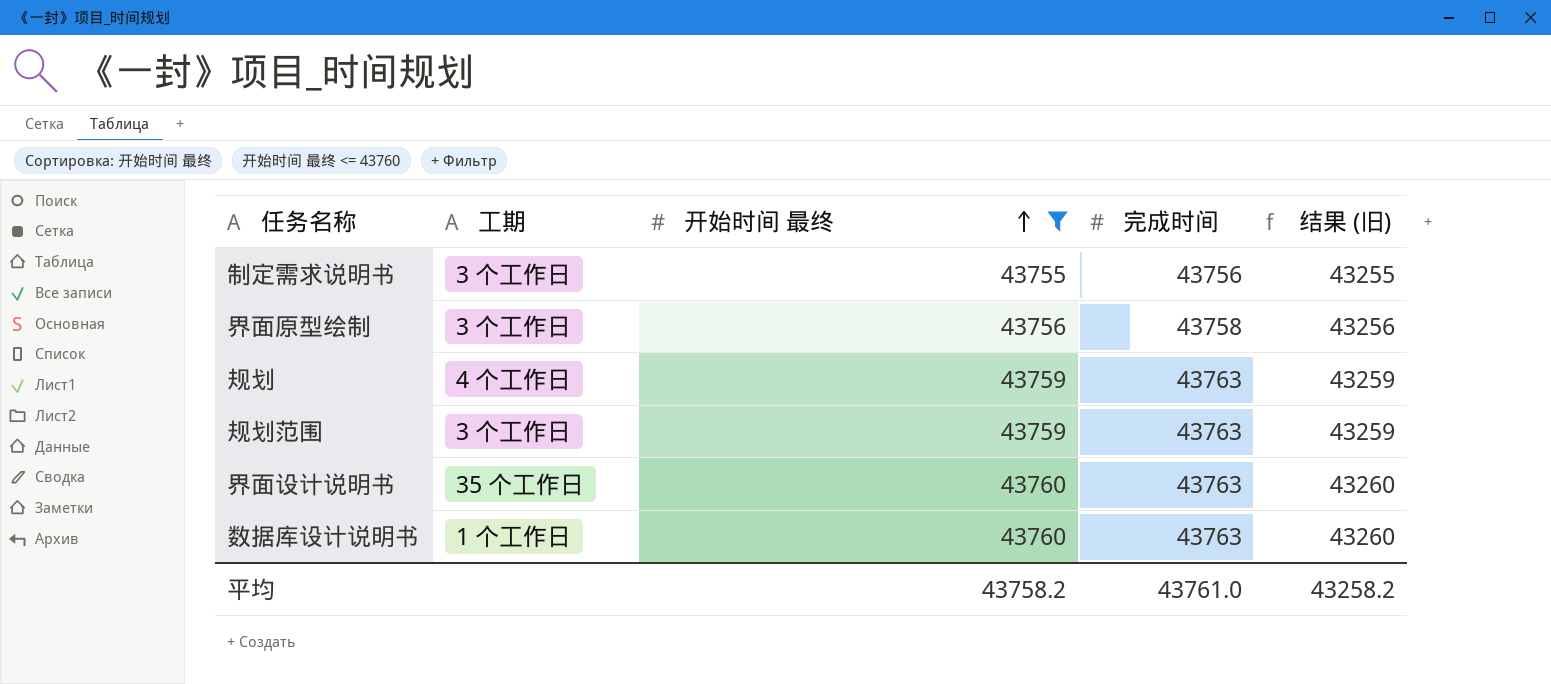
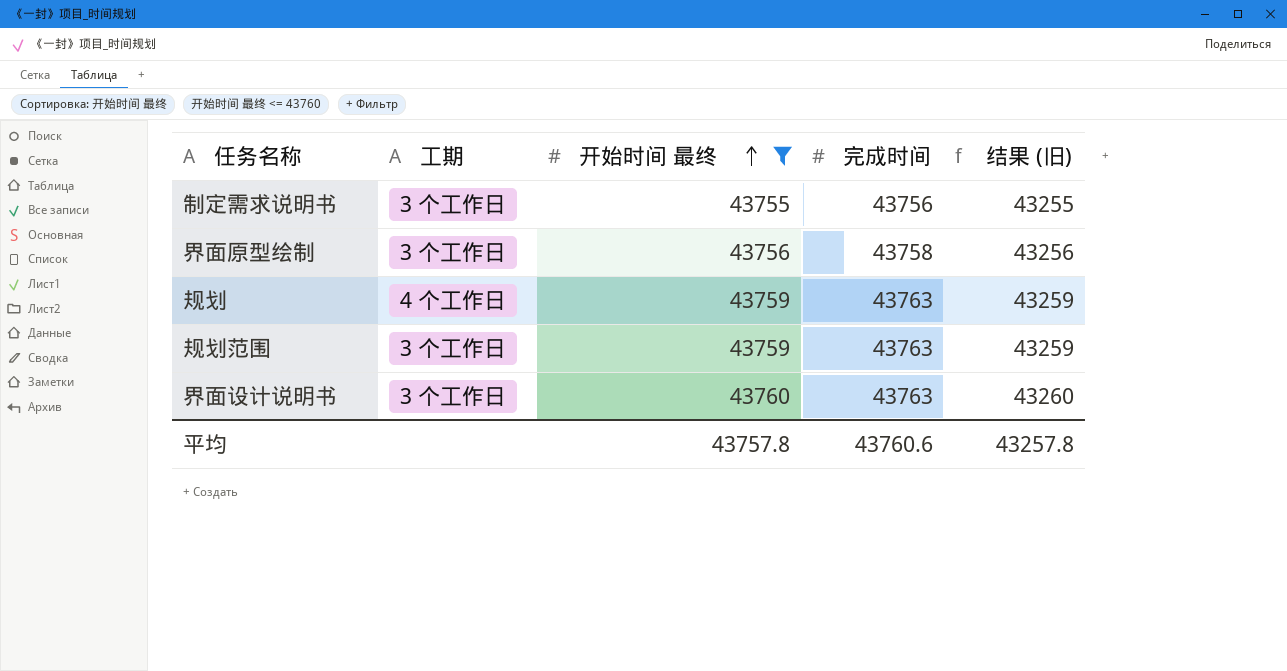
row 数据库设计说明书: 1 个工作日 | 43760 | 43763 | 43260 -> none
界面设计说明书 | 工期: 35 个工作日 -> 3 个工作日
平均 | 开始时间 最终: 43758.2 -> 43757.8
平均 | 完成时间: 43761.0 -> 43760.6
平均 | 结果 (旧): 43258.2 -> 43257.8

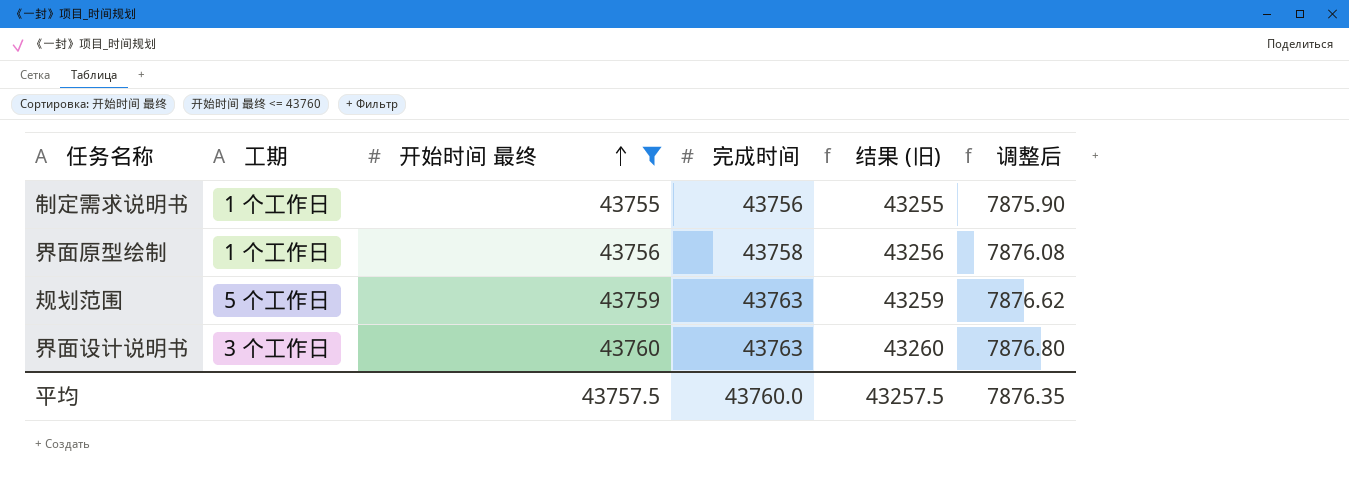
column 调整后 | formula: none -> [开始时间 最终] * 0.18
row 规划: 4 个工作日 | 43759 | 43763 | 43259 -> none
制定需求说明书 | 工期: 3 个工作日 -> 1 个工作日
界面原型绘制 | 工期: 3 个工作日 -> 1 个工作日
规划范围 | 工期: 3 个工作日 -> 5 个工作日
平均 | 开始时间 最终: 43757.8 -> 43757.5
平均 | 完成时间: 43760.6 -> 43760.0
平均 | 结果 (旧): 43257.8 -> 43257.5

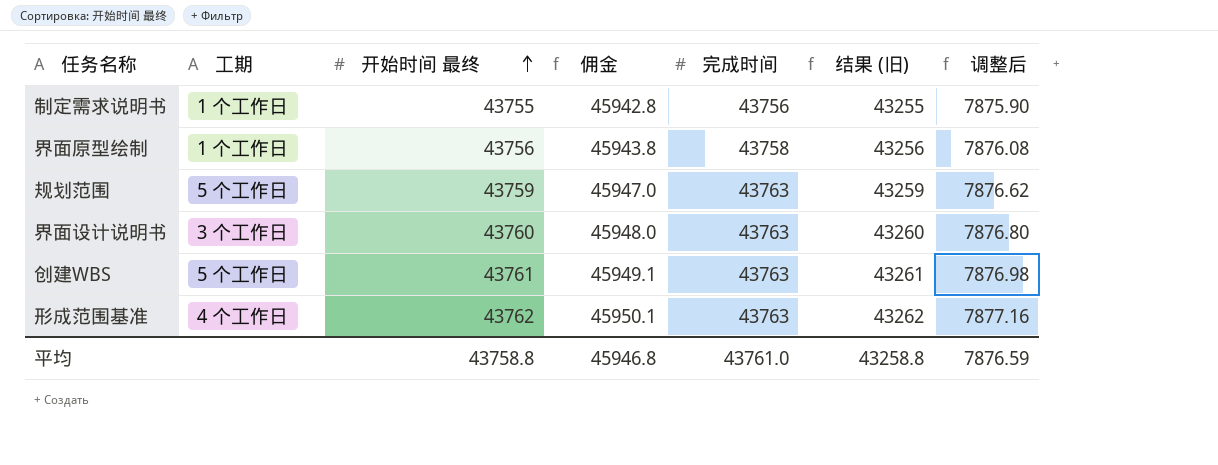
filter: 开始时间 最终 <= 43760 -> none
column 佣金 | formula: none -> [开始时间 最终] * 1.05
平均 | 开始时间 最终: 43757.5 -> 43758.8
平均 | 完成时间: 43760.0 -> 43761.0
平均 | 结果 (旧): 43257.5 -> 43258.8
平均 | 调整后: 7876.35 -> 7876.59

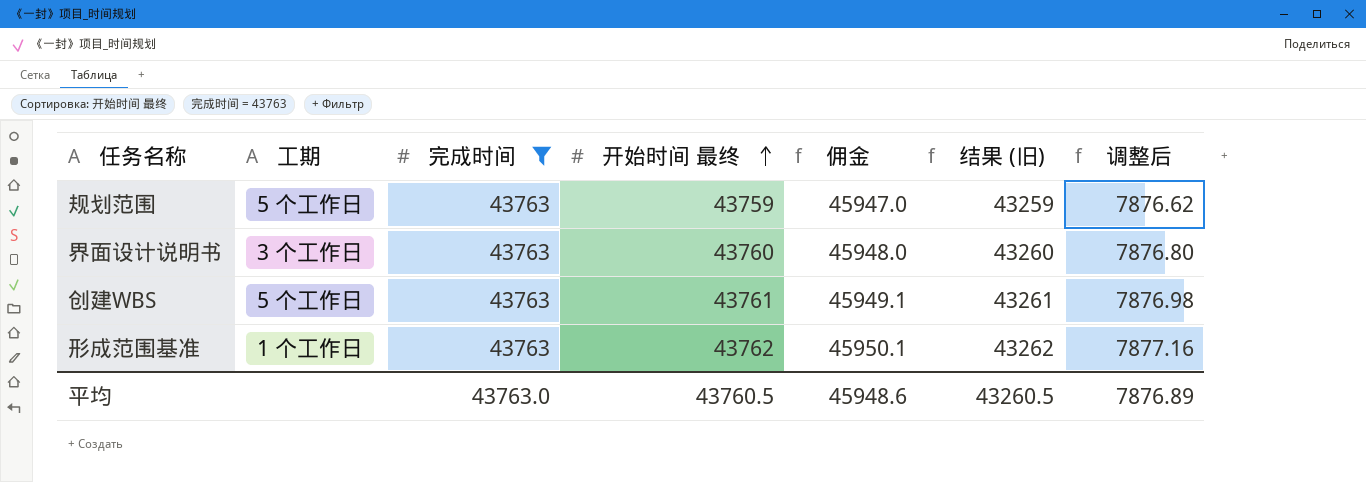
filter: none -> 完成时间 = 43763
column 完成时间 | position: 5 -> 3
形成范围基准 | 工期: 4 个工作日 -> 1 个工作日
平均 | 完成时间: 43761.0 -> 43763.0
平均 | 开始时间 最终: 43758.8 -> 43760.5
平均 | 佣金: 45946.8 -> 45948.6
平均 | 结果 (旧): 43258.8 -> 43260.5
平均 | 调整后: 7876.59 -> 7876.89

